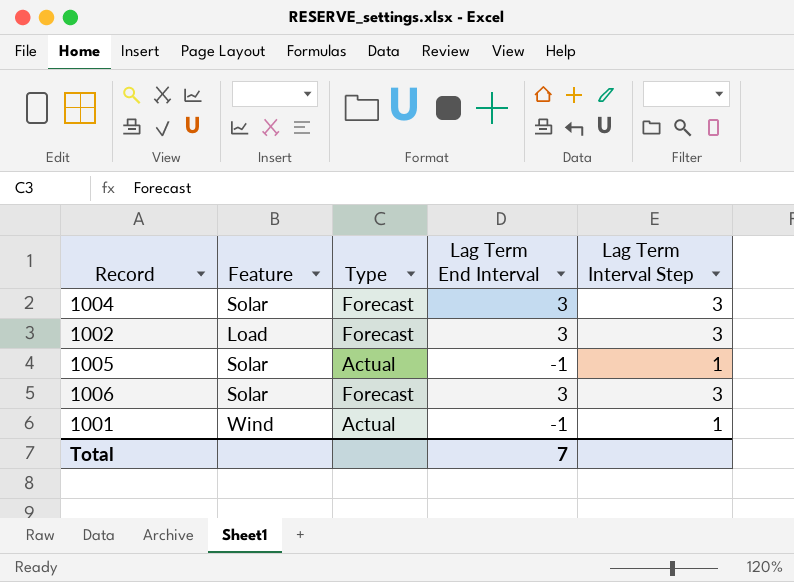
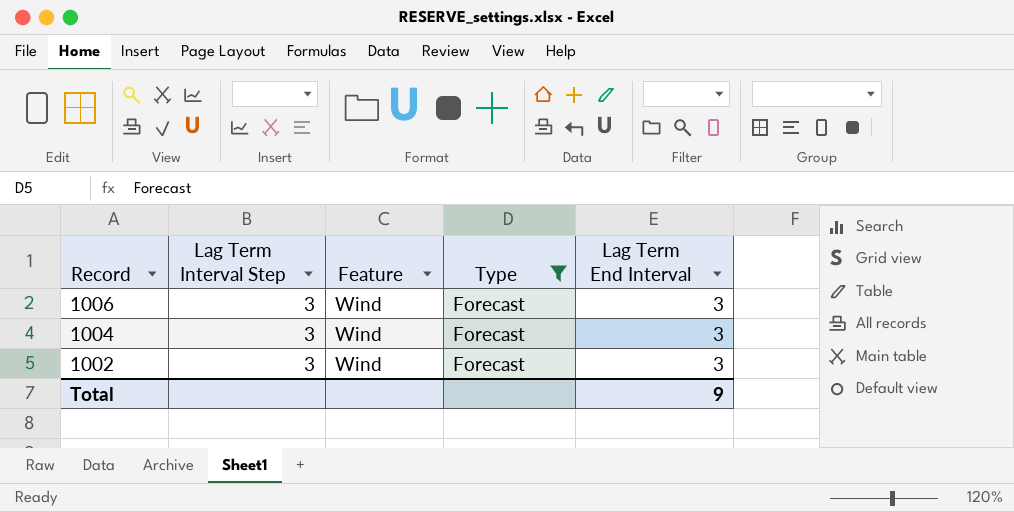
filter: none -> Type = Forecast
row order: none -> Record descending
column Lag Term Interval Step | position: 5 -> 2
1006 | Feature: Solar -> Wind
1004 | Feature: Solar -> Wind
1002 | Feature: Load -> Wind
Total | Lag Term End Interval: 7 -> 9

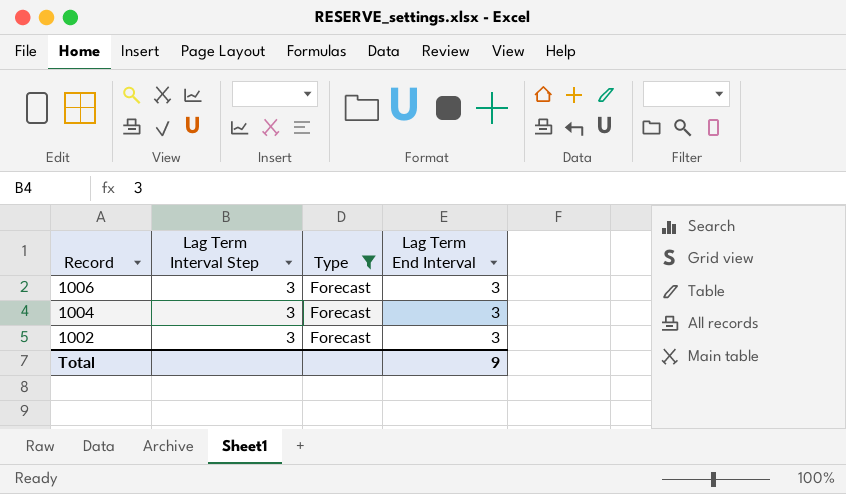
column Feature | position: 3 -> none

